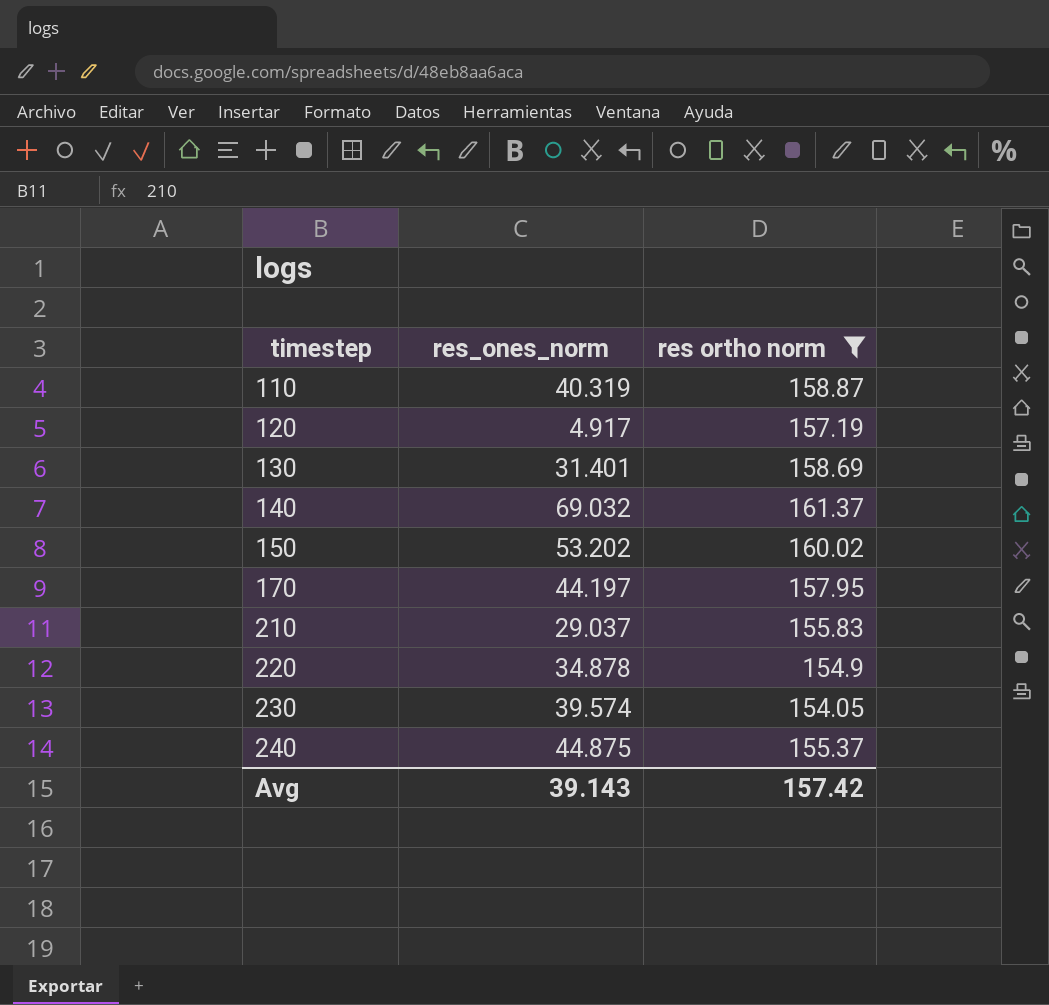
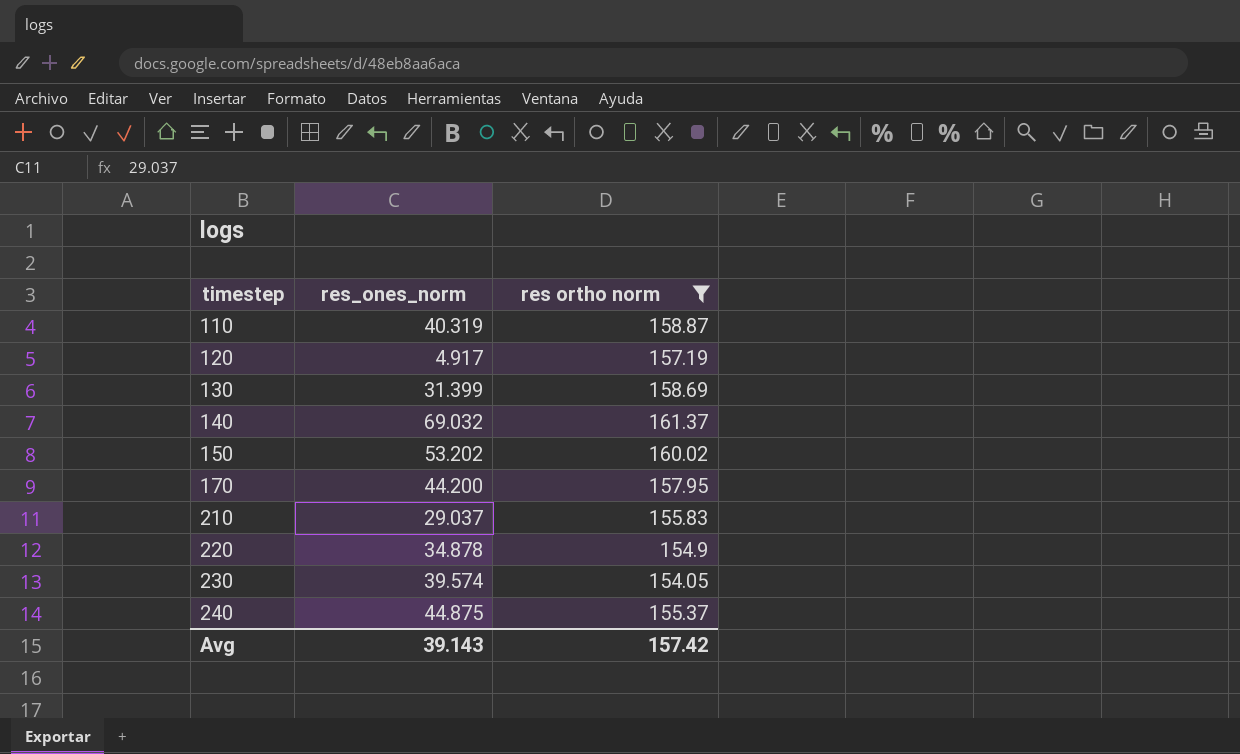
130 | res_ones_norm: 31.401 -> 31.399
170 | res_ones_norm: 44.197 -> 44.200

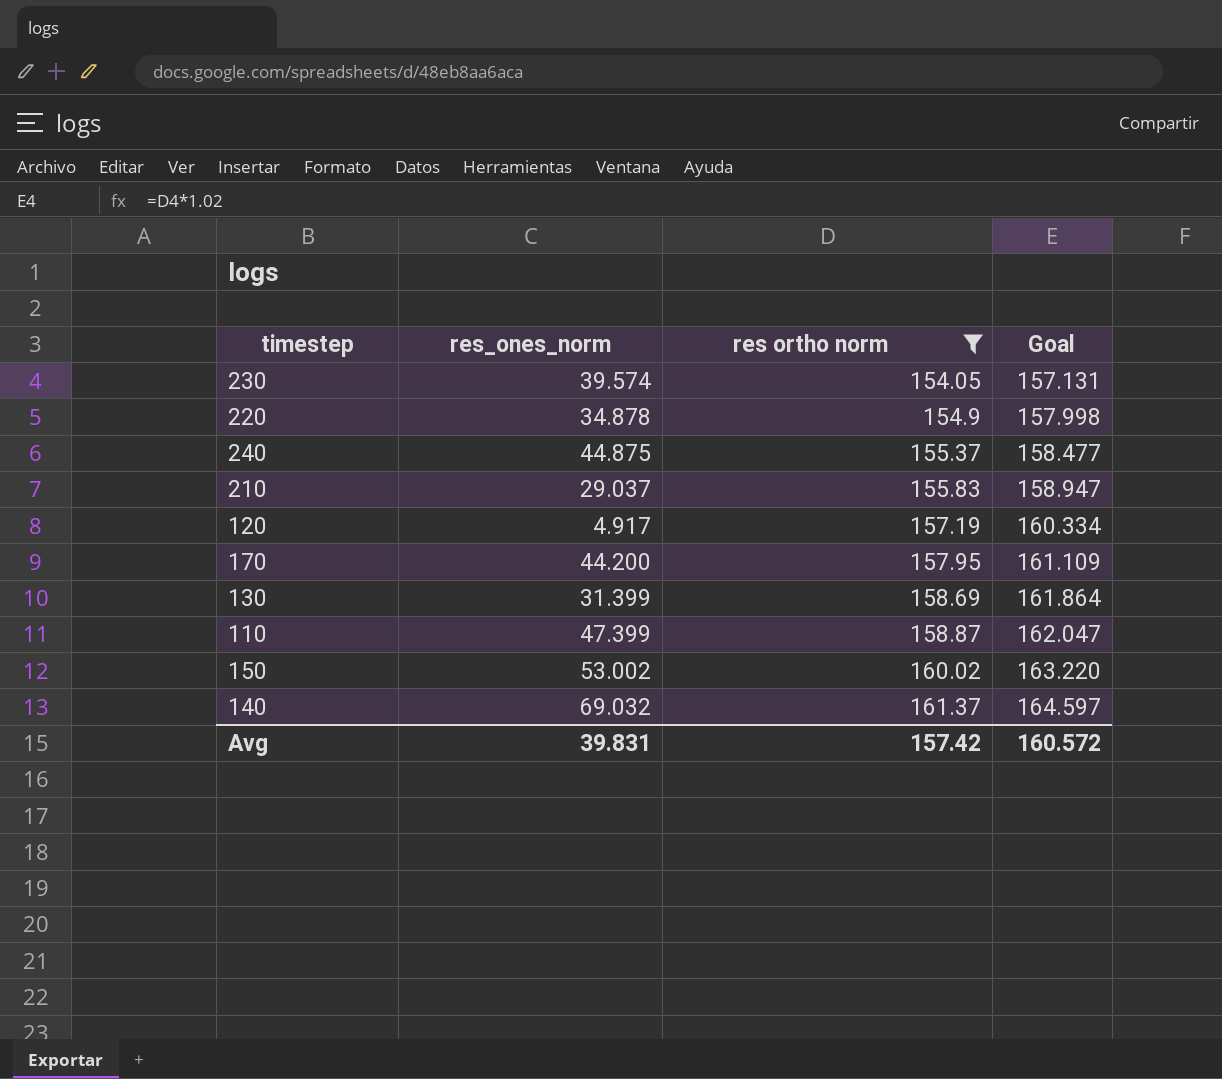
row order: timestep ascending -> res ortho norm ascending
column Goal | formula: none -> [res ortho norm] * 1.02
110 | res_ones_norm: 40.319 -> 47.399
150 | res_ones_norm: 53.202 -> 53.002
Avg | res_ones_norm: 39.143 -> 39.831

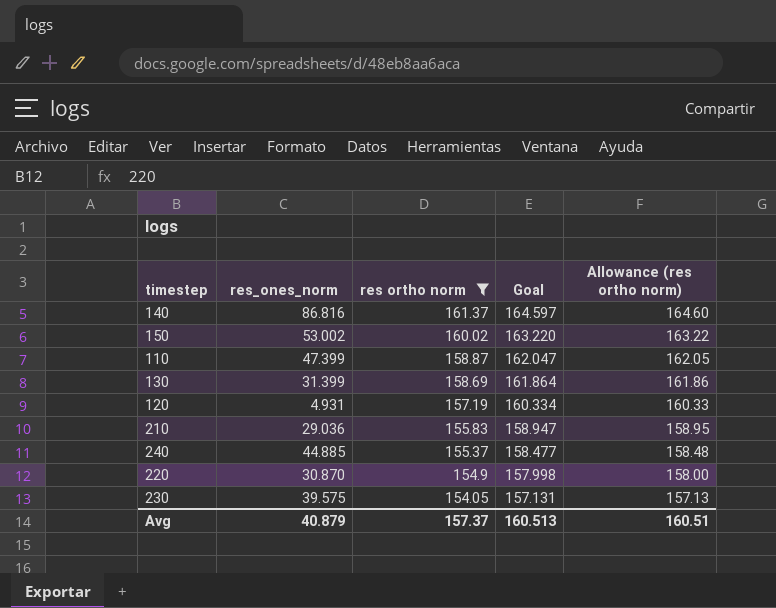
row order: res ortho norm ascending -> res ortho norm descending
column Allowance (res ortho norm) | formula: none -> [res ortho norm] * 1.02
row 170: 44.200 | 157.95 | 161.109 -> none
140 | res_ones_norm: 69.032 -> 86.816
120 | res_ones_norm: 4.917 -> 4.931
210 | res_ones_norm: 29.037 -> 29.036
240 | res_ones_norm: 44.875 -> 44.885
220 | res_ones_norm: 34.878 -> 30.870
230 | res_ones_norm: 39.574 -> 39.575
Avg | res_ones_norm: 39.831 -> 40.879
Avg | res ortho norm: 157.42 -> 157.37
Avg | Goal: 160.572 -> 160.513

